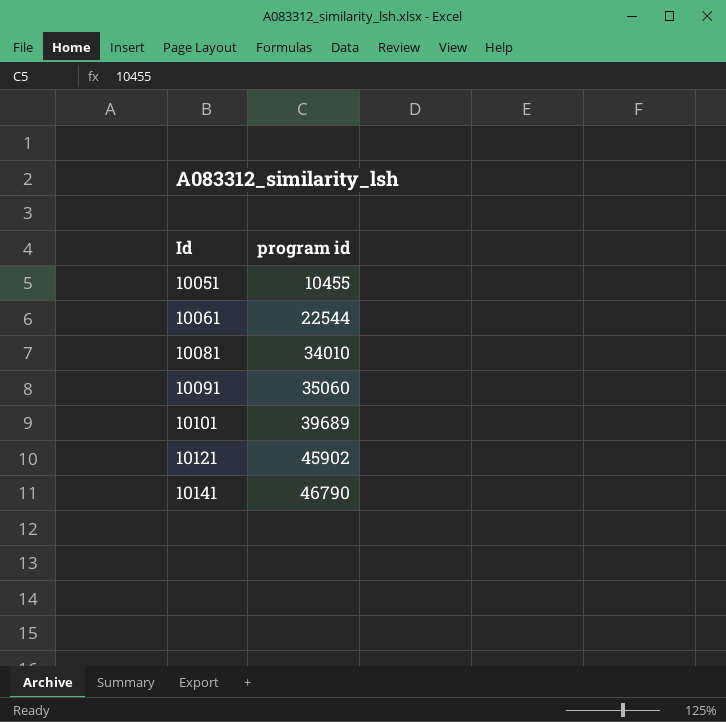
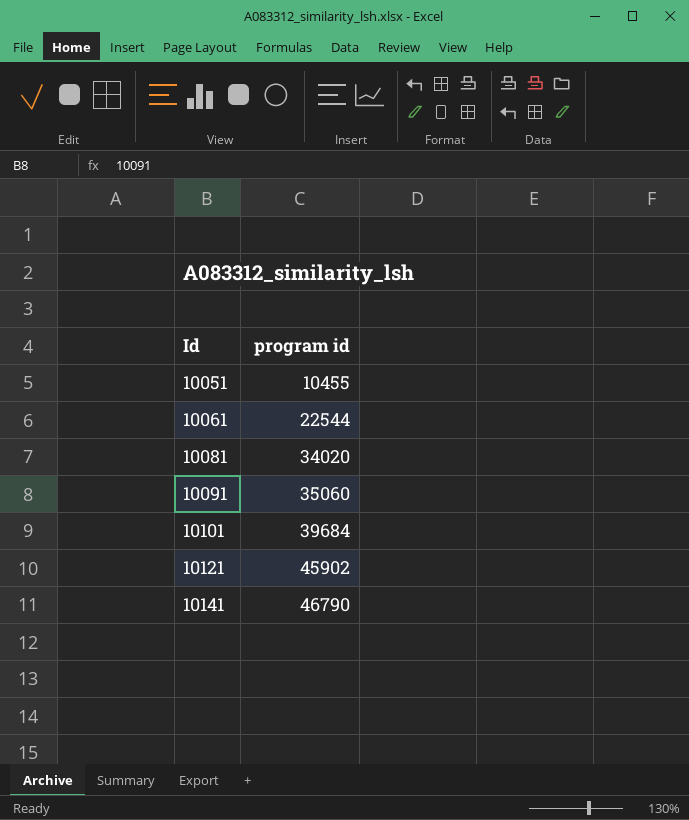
10081 | program id: 34010 -> 34020
10101 | program id: 39689 -> 39684

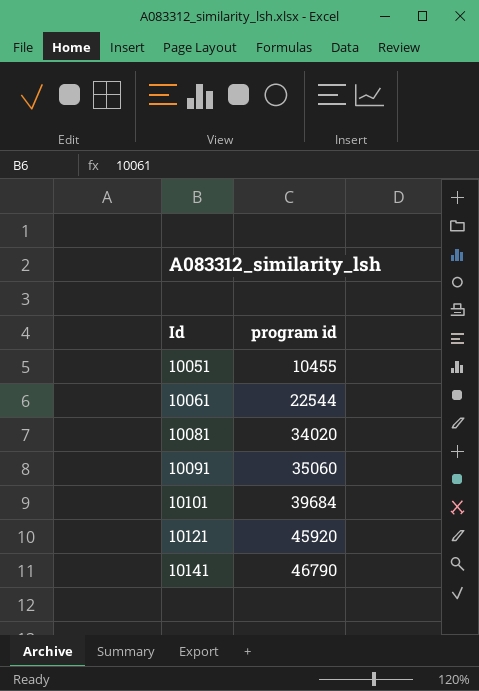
10121 | program id: 45902 -> 45920

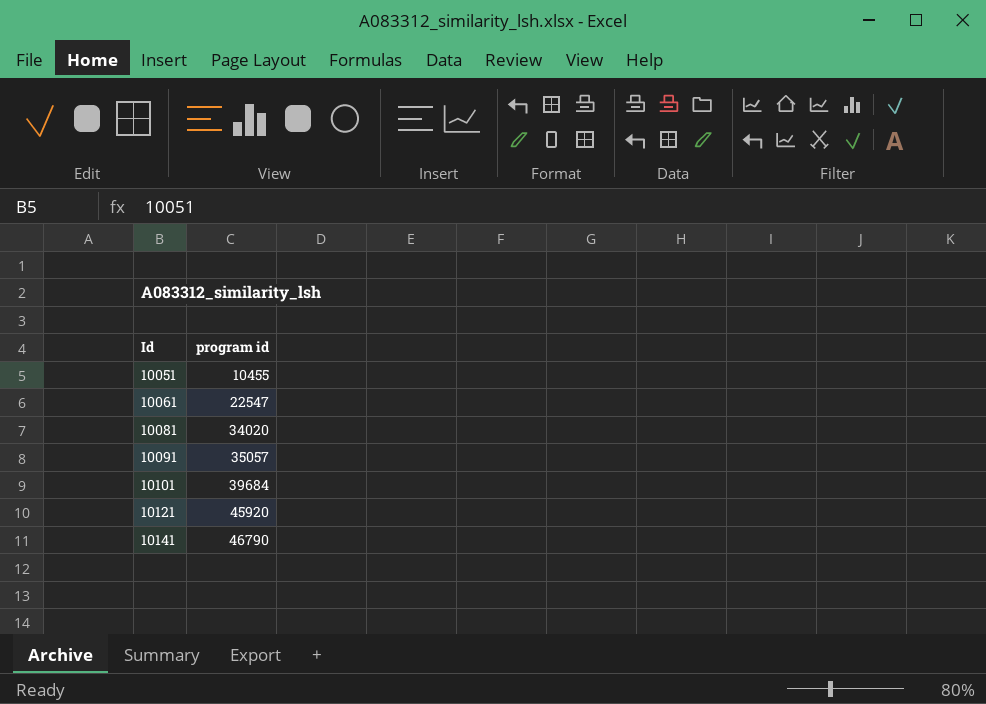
10061 | program id: 22544 -> 22547
10091 | program id: 35060 -> 35057

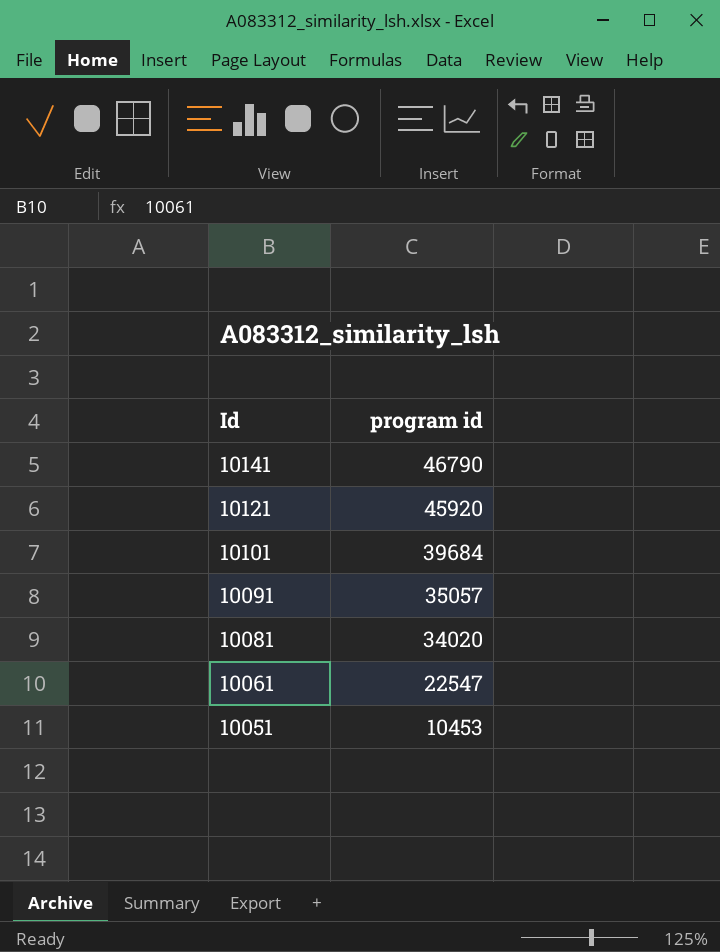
row order: Id ascending -> Id descending
10051 | program id: 10455 -> 10453

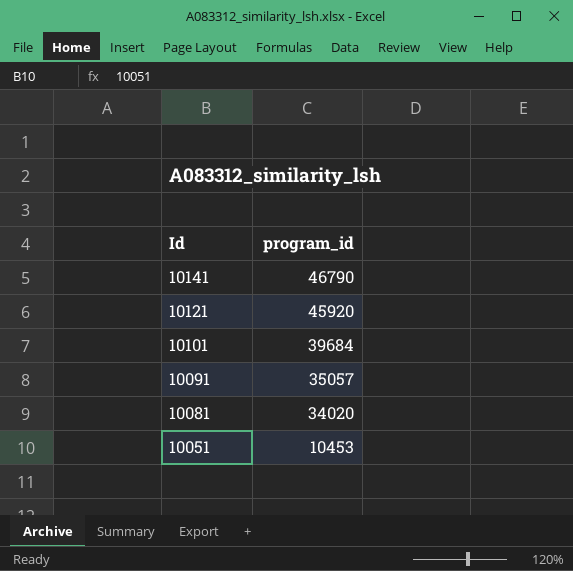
column name: program id -> program_id
row 10061: 22547 -> none

